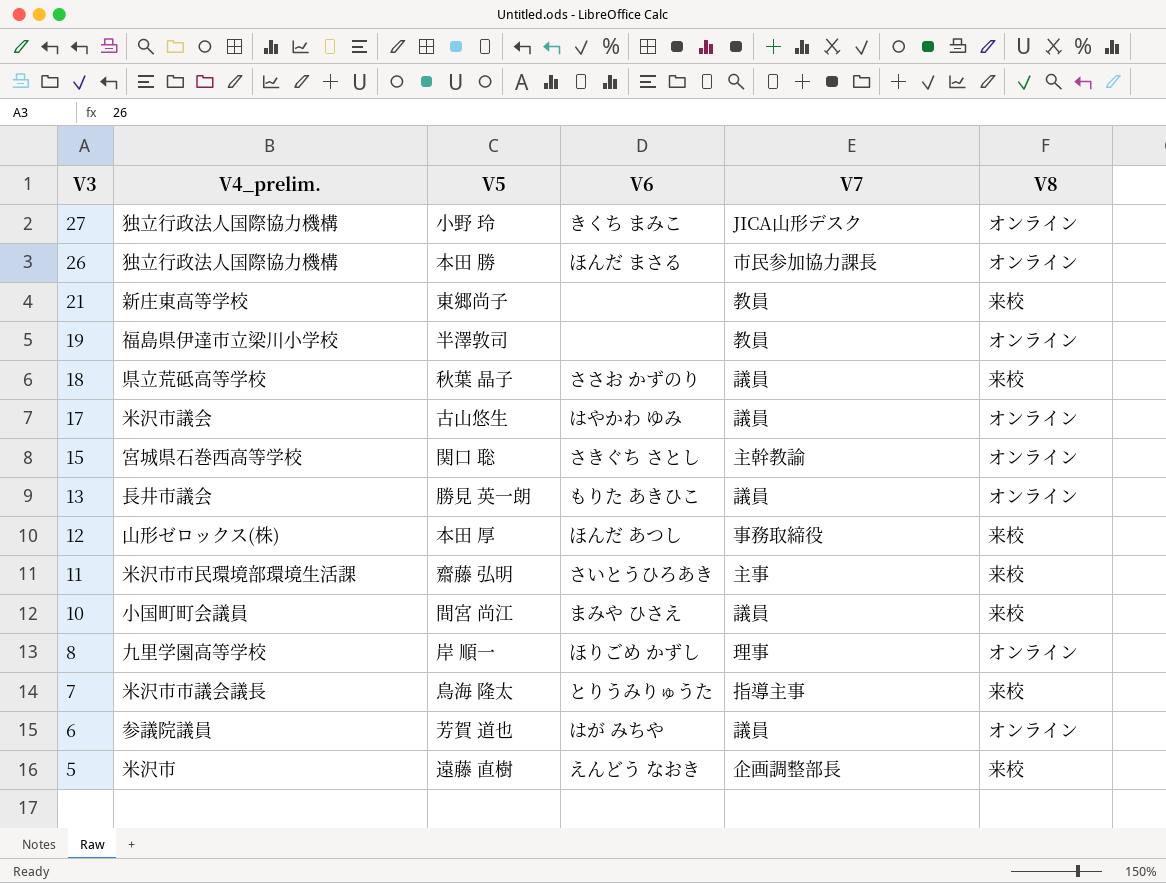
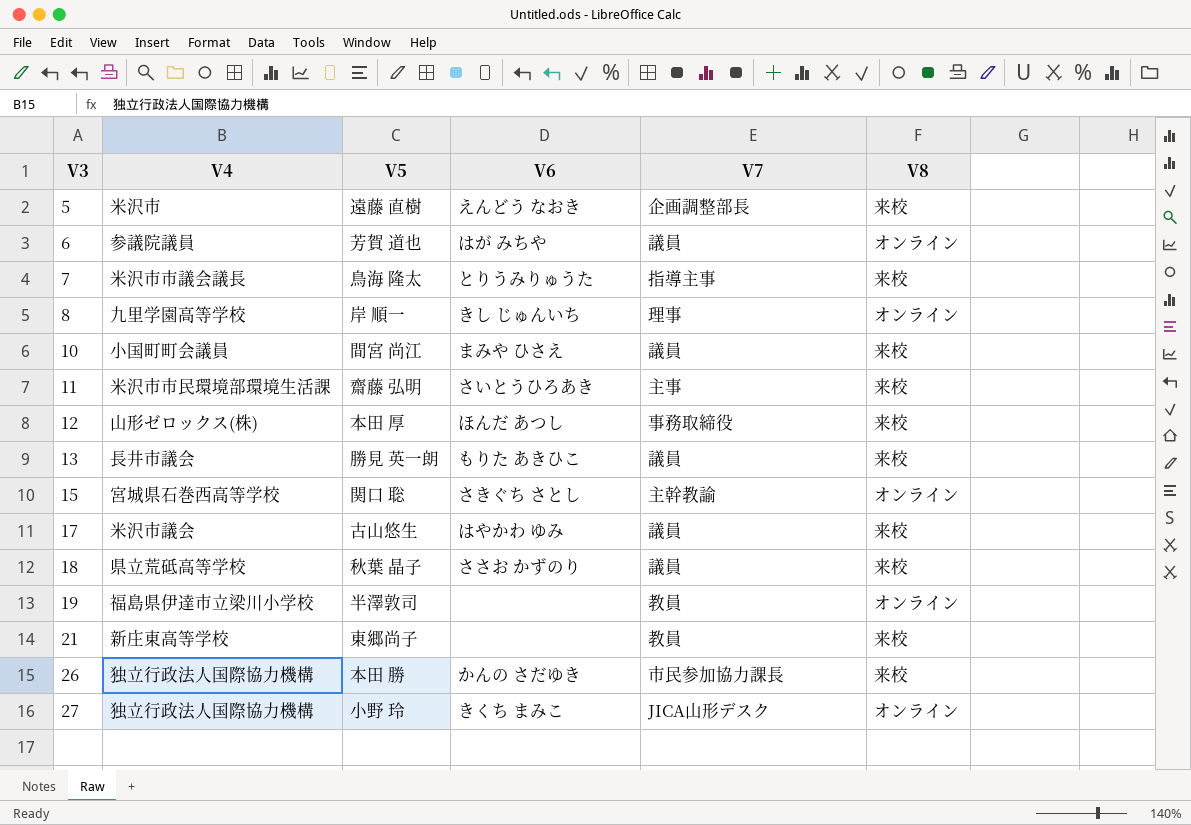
row order: V3 descending -> V3 ascending
column name: V4_prelim. -> V4
8 | V6: ほりごめ かずし -> きし じゅんいち
13 | V8: オンライン -> 来校
17 | V8: オンライン -> 来校
26 | V6: ほんだ まさる -> かんの さだゆき
26 | V8: オンライン -> 来校

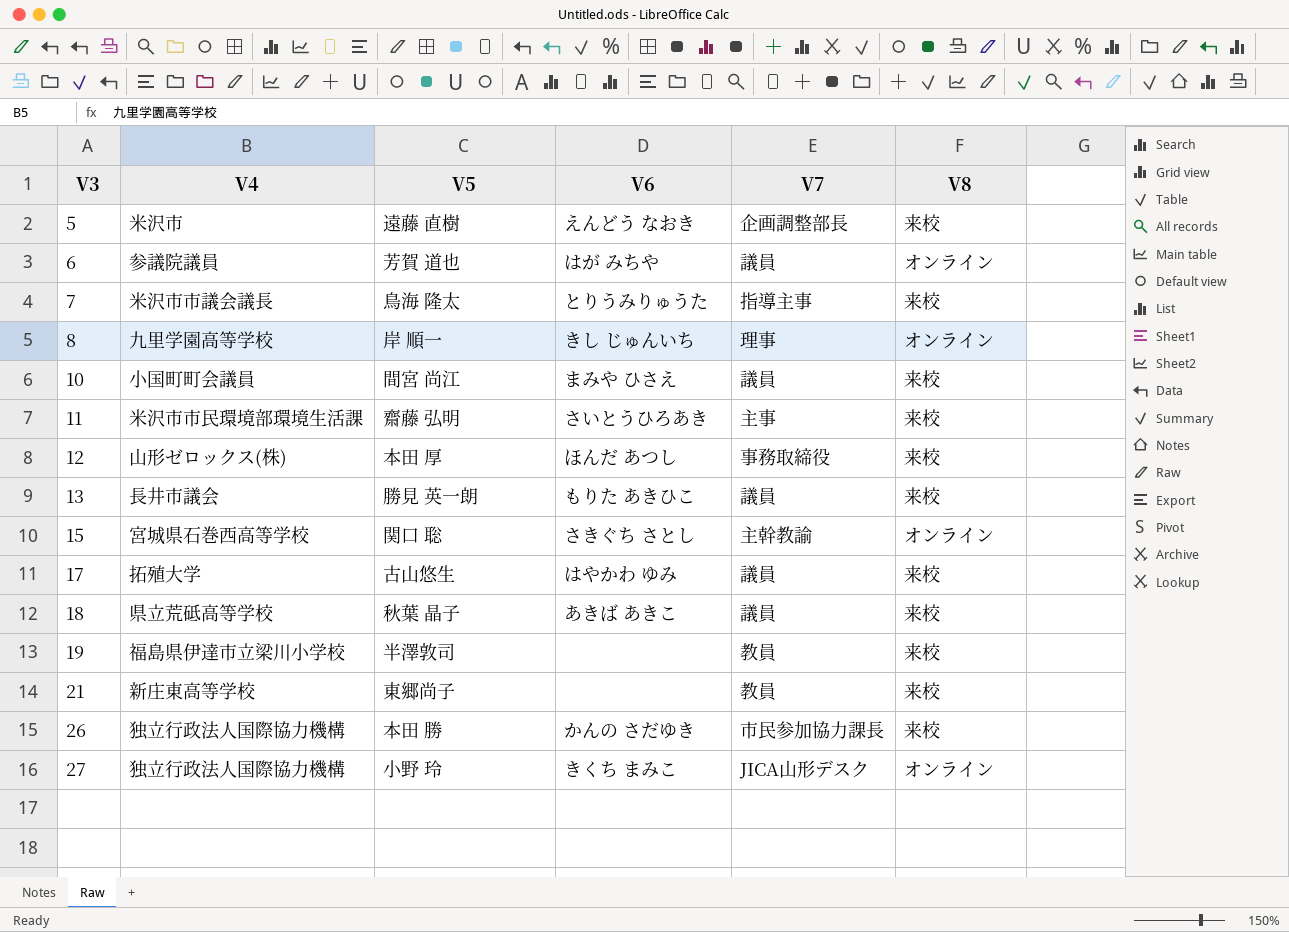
17 | V4: 米沢市議会 -> 拓殖大学
18 | V6: ささお かずのり -> あきば あきこ
19 | V8: オンライン -> 来校

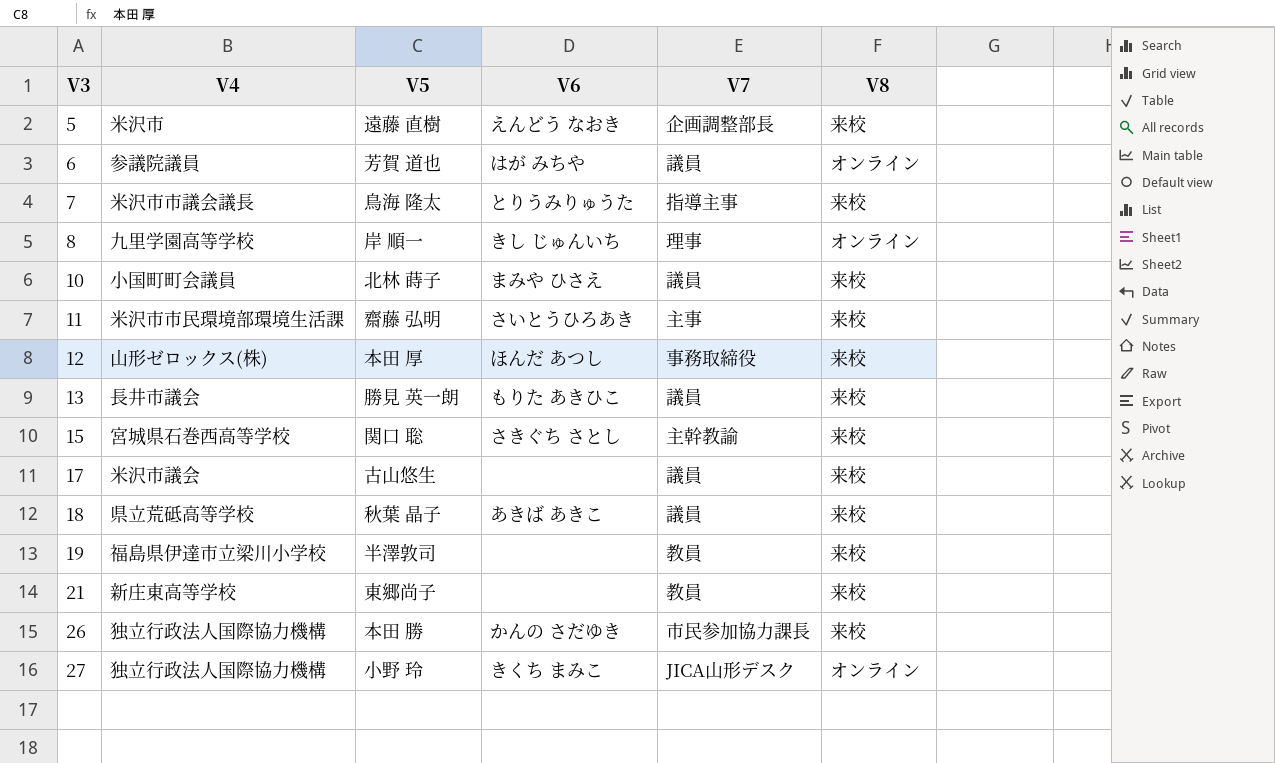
10 | V5: 間宮 尚江 -> 北林 蒔子
15 | V8: オンライン -> 来校
17 | V4: 拓殖大学 -> 米沢市議会
17 | V6: はやかわ ゆみ -> none

